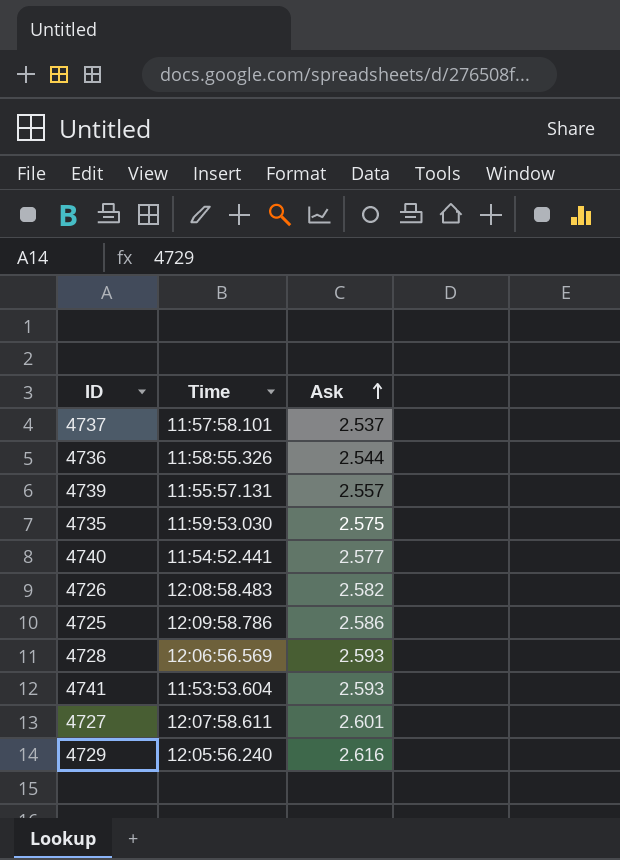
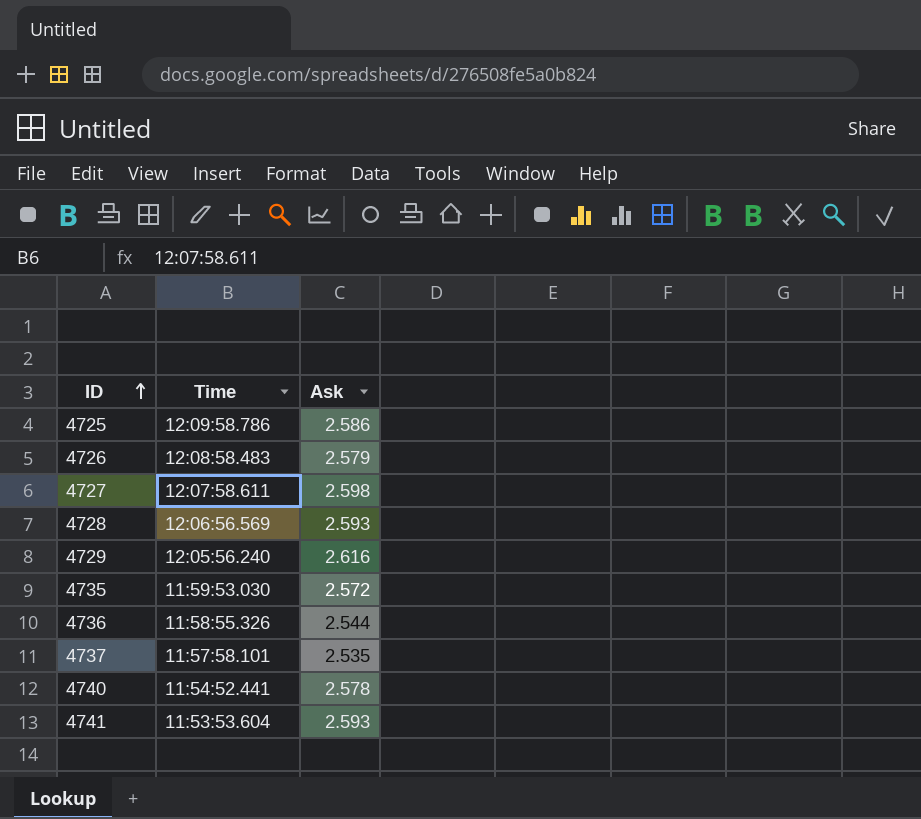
row order: Ask ascending -> ID ascending
row 4739: 11:55:57.131 | 2.557 -> none
4726 | Ask: 2.582 -> 2.579
4727 | Ask: 2.601 -> 2.598
4735 | Ask: 2.575 -> 2.572
4737 | Ask: 2.537 -> 2.535
4740 | Ask: 2.577 -> 2.578

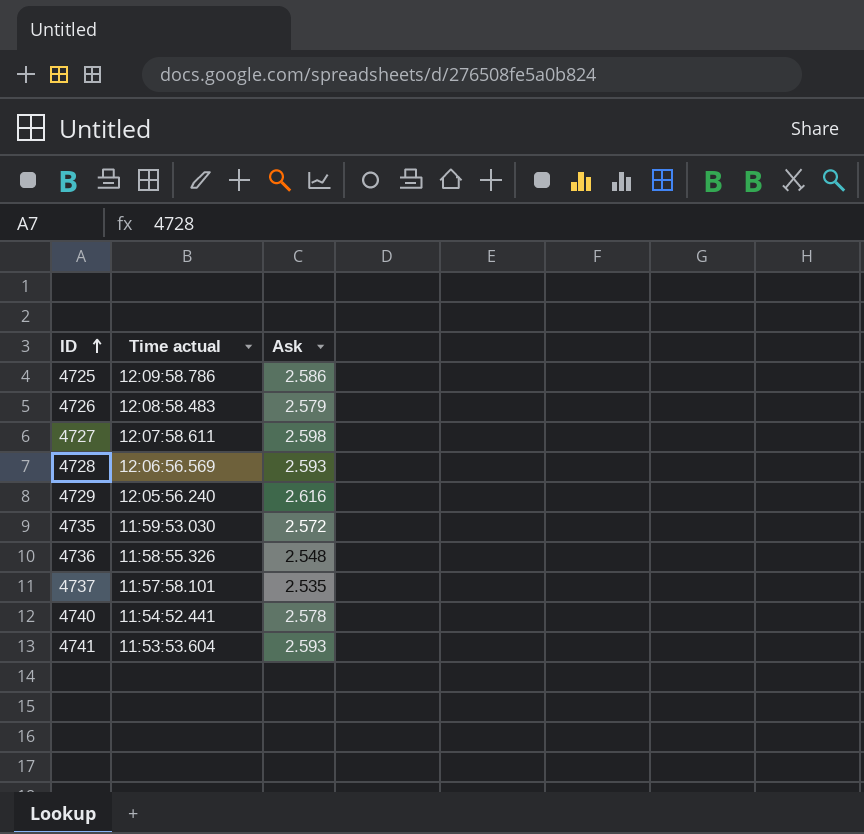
column name: Time -> Time actual
4736 | Ask: 2.544 -> 2.548

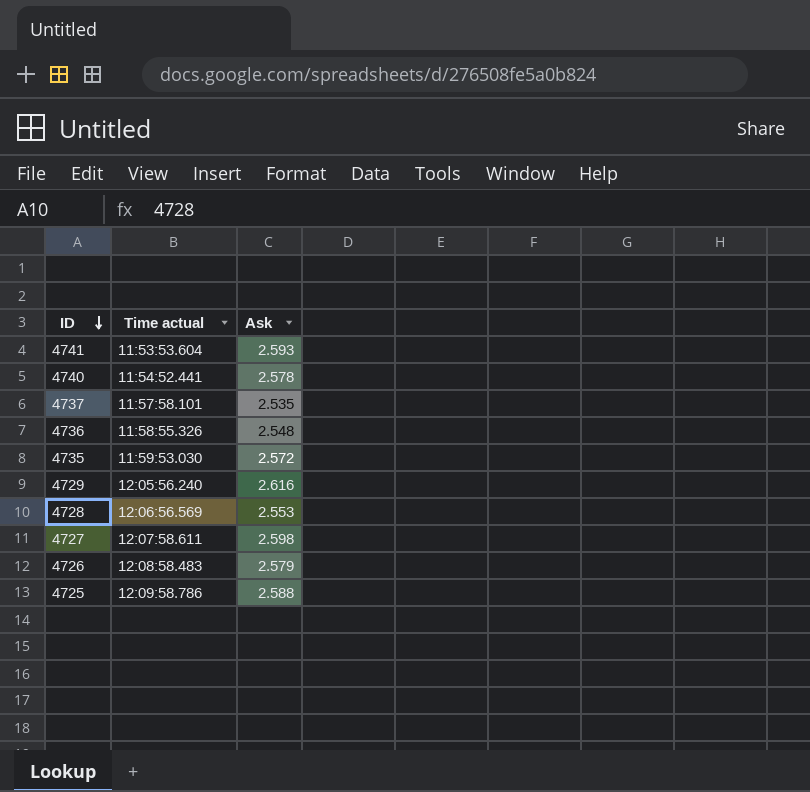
row order: ID ascending -> ID descending
4728 | Ask: 2.593 -> 2.553
4725 | Ask: 2.586 -> 2.588

